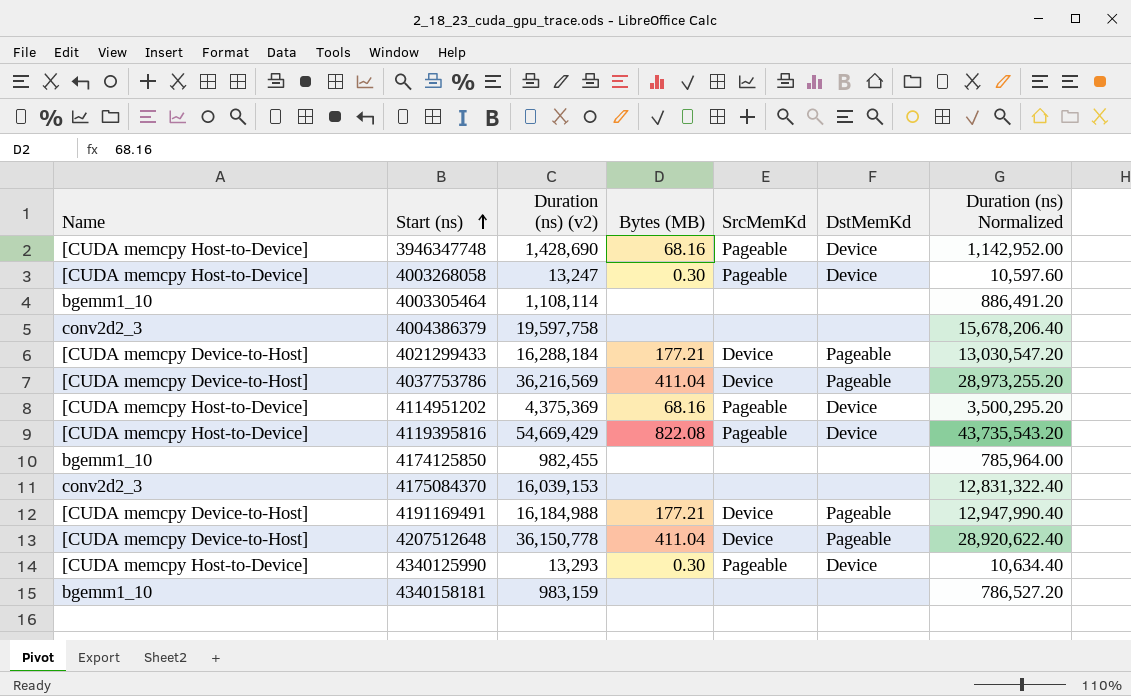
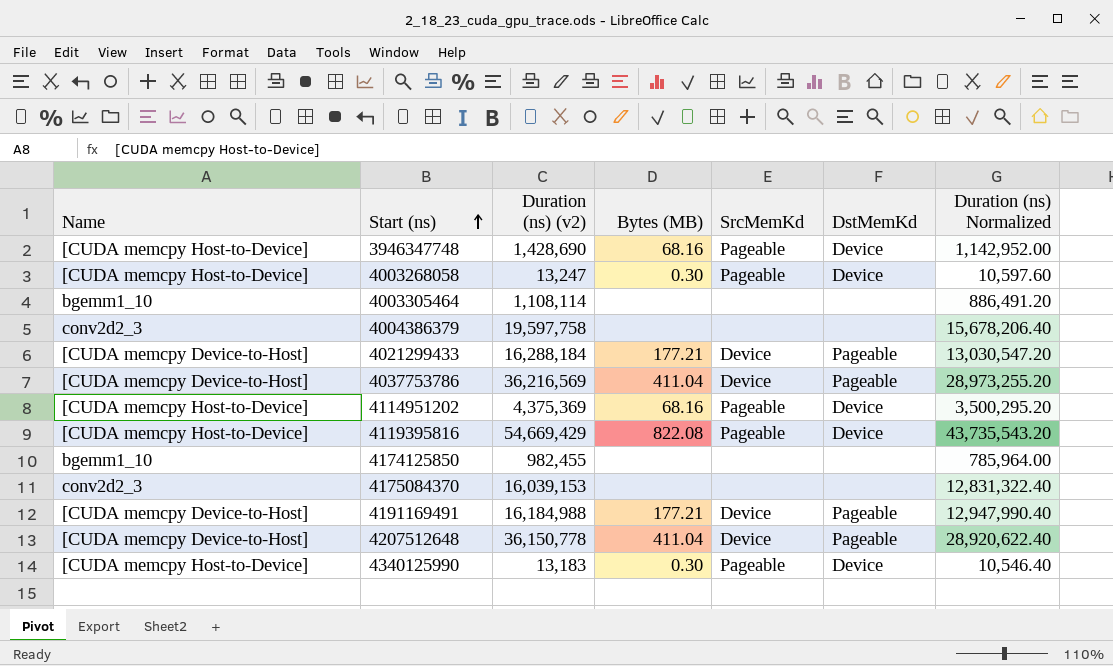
row 4340158181: bgemm1_10 | 983,159 | none | none | none | 786,527.20 -> none
4340125990 | Duration (ns) (v2): 13,293 -> 13,183
4340125990 | Duration (ns) Normalized: 10,634.40 -> 10,546.40

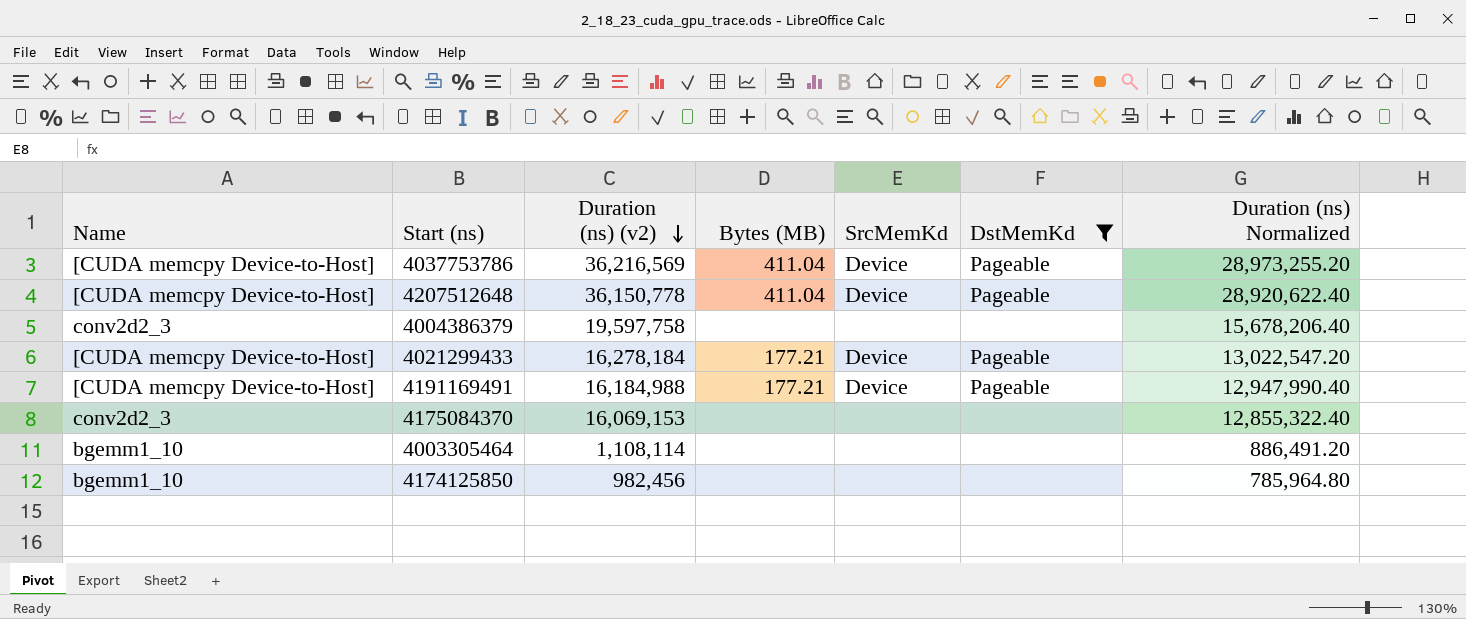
filter: none -> DstMemKd != Device
row order: Start (ns) ascending -> Duration (ns) (v2) descending
4021299433 | Duration (ns) (v2): 16,288,184 -> 16,278,184
4021299433 | Duration (ns) Normalized: 13,030,547.20 -> 13,022,547.20
4175084370 | Duration (ns) (v2): 16,039,153 -> 16,069,153
4175084370 | Duration (ns) Normalized: 12,831,322.40 -> 12,855,322.40
4174125850 | Duration (ns) (v2): 982,455 -> 982,456
4174125850 | Duration (ns) Normalized: 785,964.00 -> 785,964.80

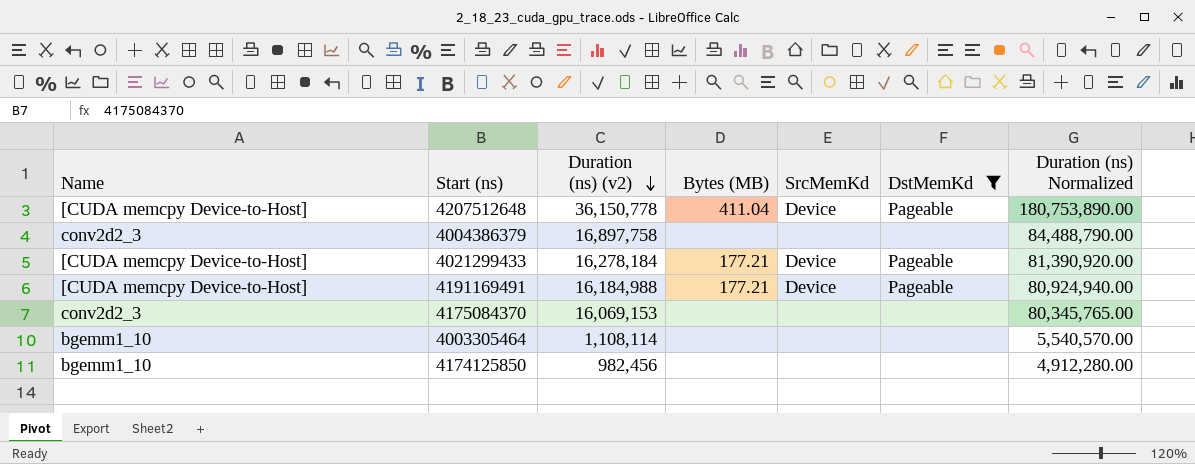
column Duration (ns) Normalized | formula: [Duration (ns) (v2)] * 0.8 -> [Duration (ns) (v2)] * 5
row 4037753786: [CUDA memcpy Device-to-Host] | 36,216,569 | 411.04 | Device | Pageable | 28,973,255.20 -> none
4004386379 | Duration (ns) (v2): 19,597,758 -> 16,897,758

